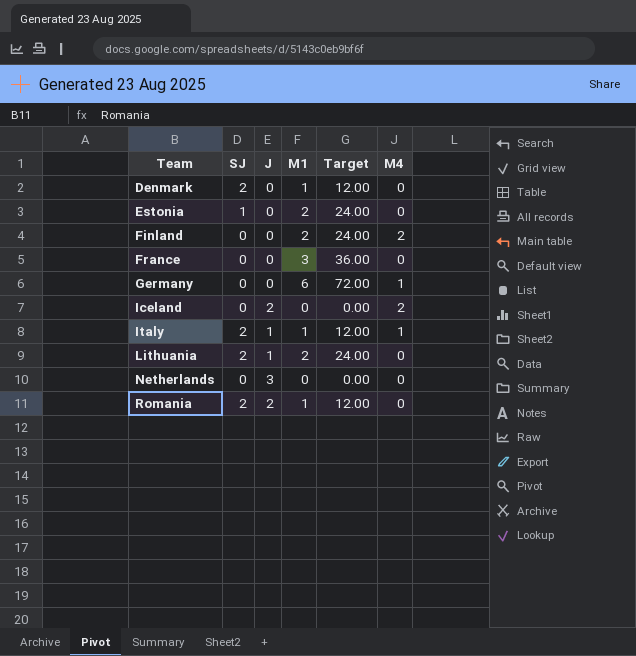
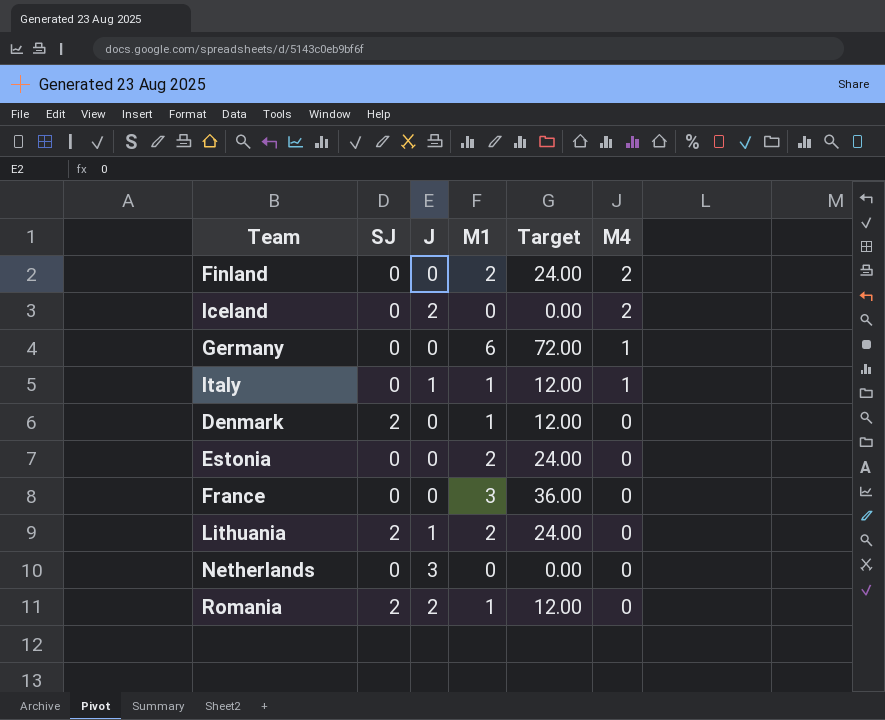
row order: Team ascending -> M4 descending
Italy | SJ: 2 -> 0
Estonia | SJ: 1 -> 0

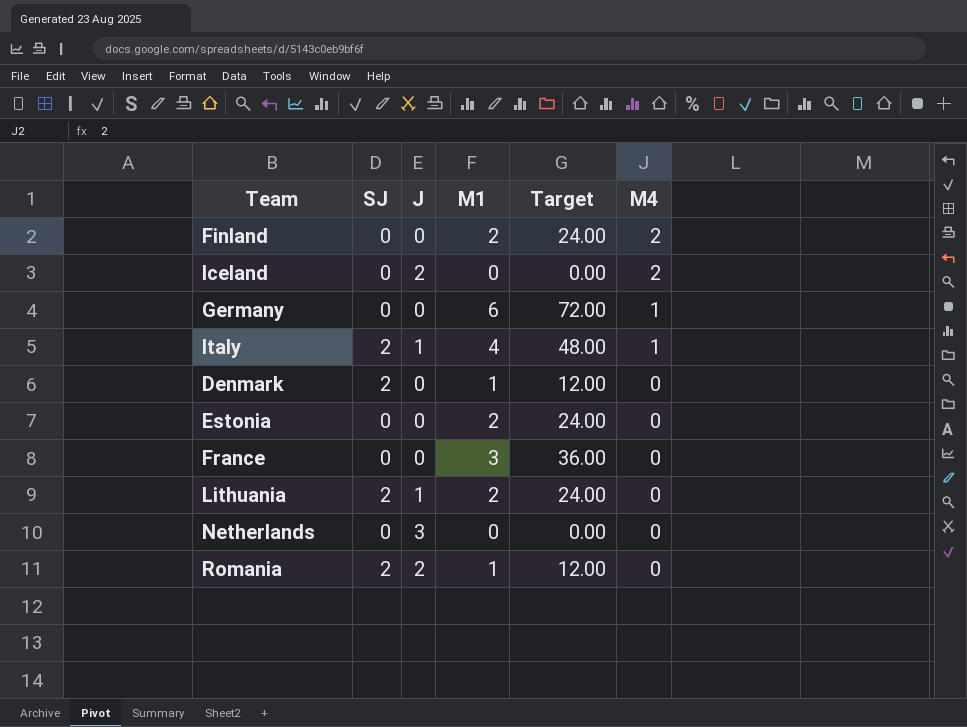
Italy | SJ: 0 -> 2
Italy | M1: 1 -> 4
Italy | Target: 12.00 -> 48.00

